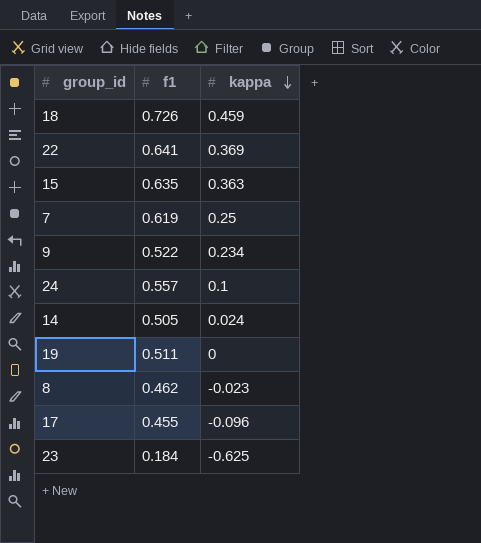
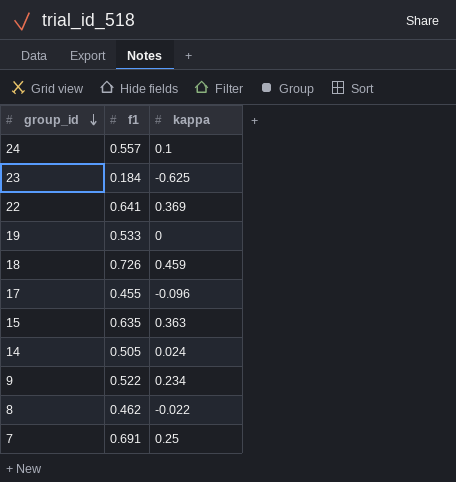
row order: kappa descending -> group_id descending
19 | f1: 0.511 -> 0.533
8 | kappa: -0.023 -> -0.022
7 | f1: 0.619 -> 0.691

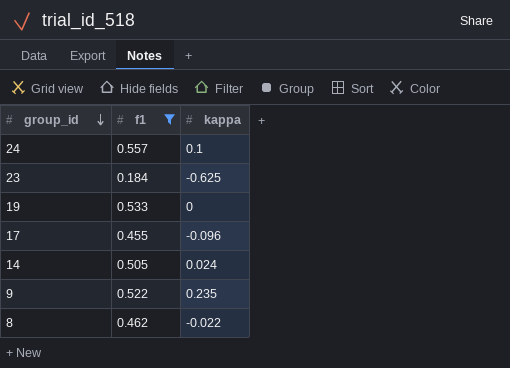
filter: none -> f1 <= 0.557
9 | kappa: 0.234 -> 0.235

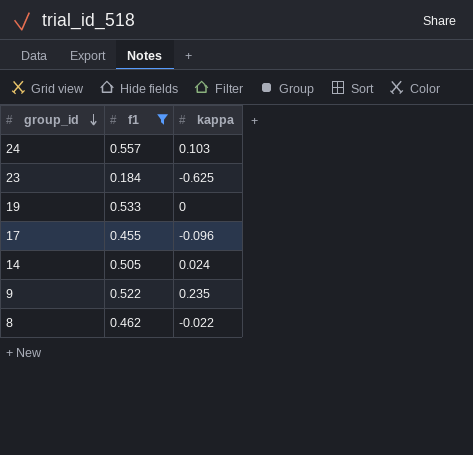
24 | kappa: 0.1 -> 0.103

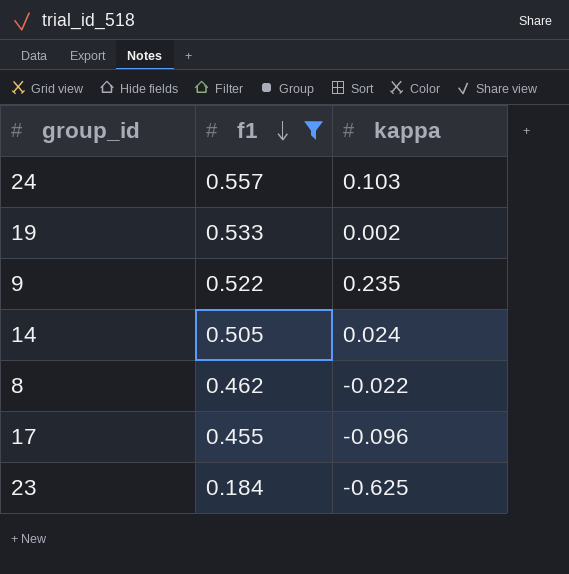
row order: group_id descending -> f1 descending
19 | kappa: 0 -> 0.002

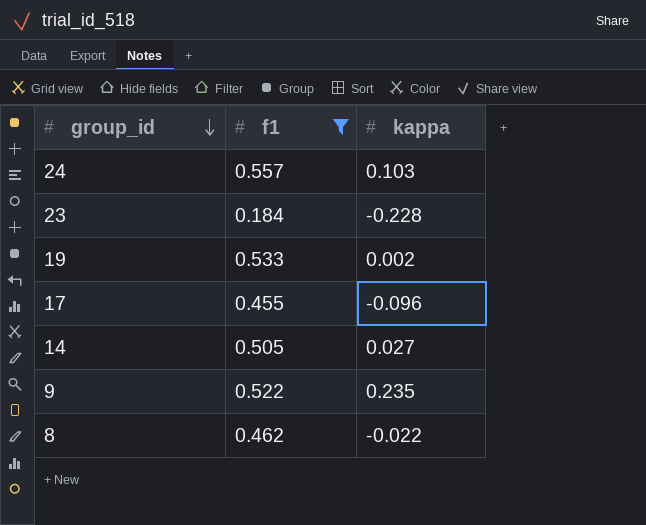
row order: f1 descending -> group_id descending
23 | kappa: -0.625 -> -0.228
14 | kappa: 0.024 -> 0.027

